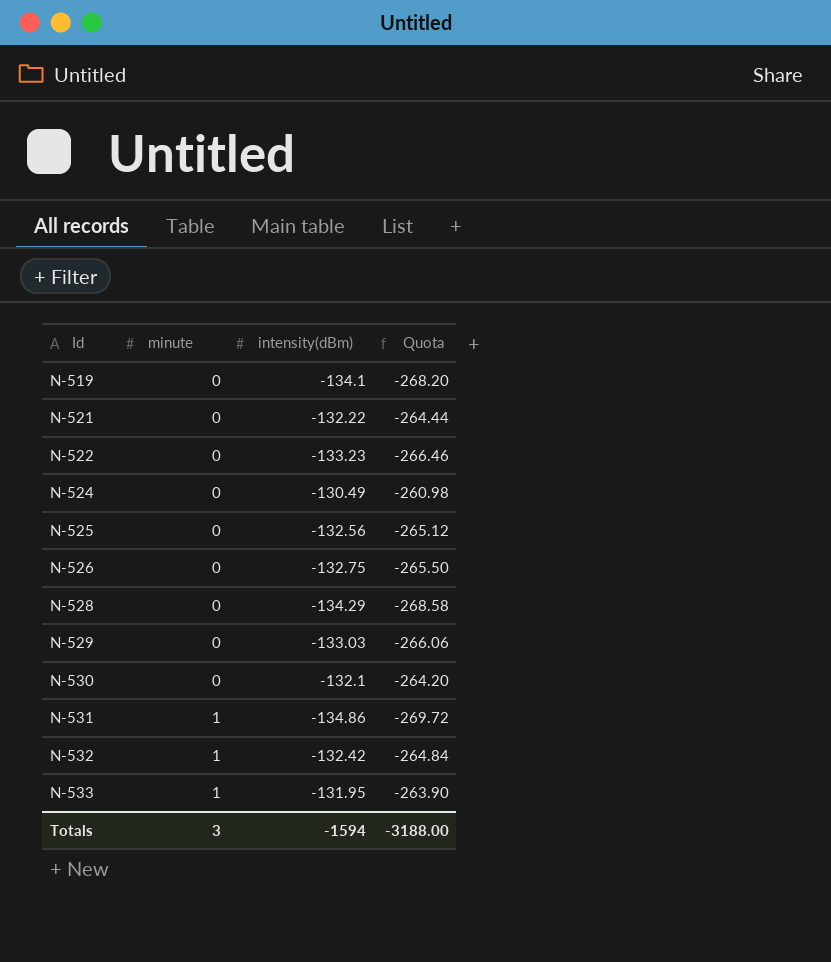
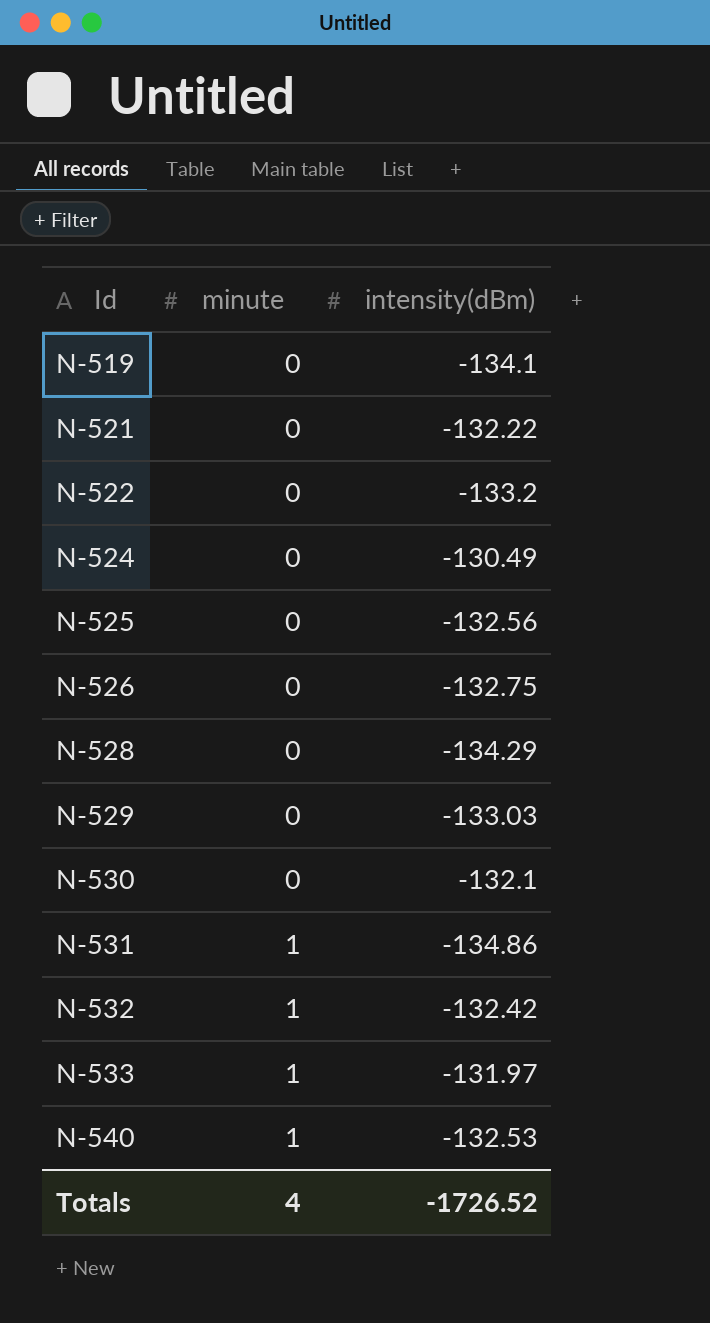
column Quota | formula: [intensity(dBm)] * 2 -> none
N-522 | intensity(dBm): -133.23 -> -133.2
N-533 | intensity(dBm): -131.95 -> -131.97
row N-540: none -> 1 | -132.53
Totals | minute: 3 -> 4
Totals | intensity(dBm): -1594 -> -1726.52

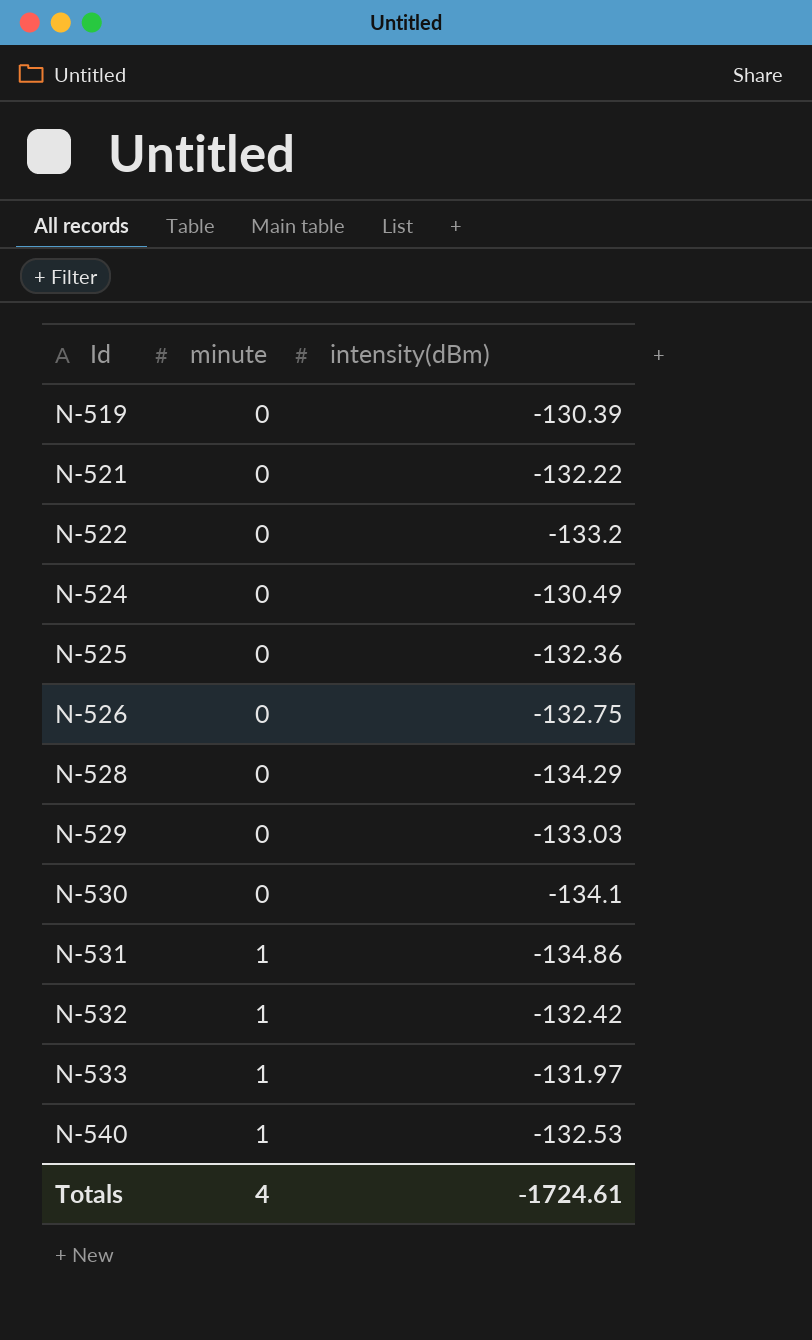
N-519 | intensity(dBm): -134.1 -> -130.39
N-525 | intensity(dBm): -132.56 -> -132.36
N-530 | intensity(dBm): -132.1 -> -134.1
Totals | intensity(dBm): -1726.52 -> -1724.61

